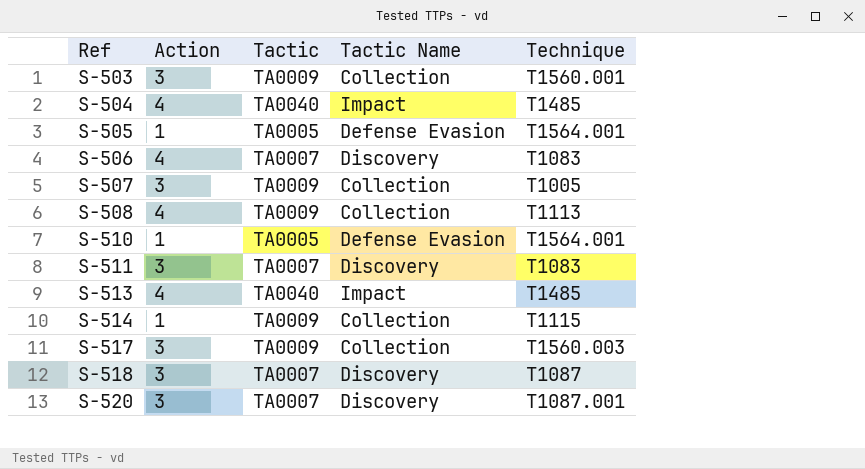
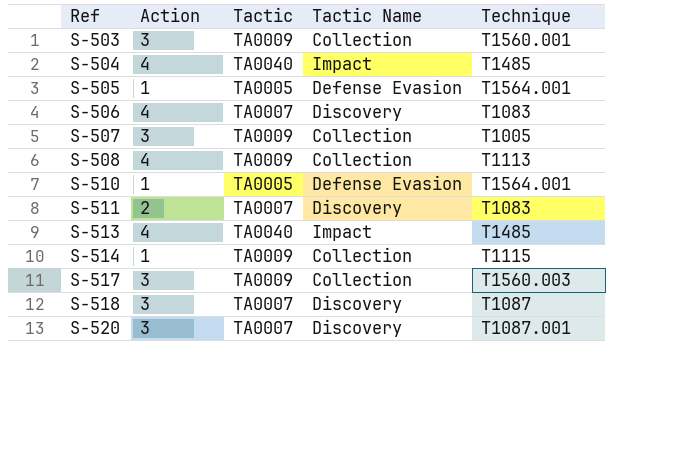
S-511 | Action: 3 -> 2

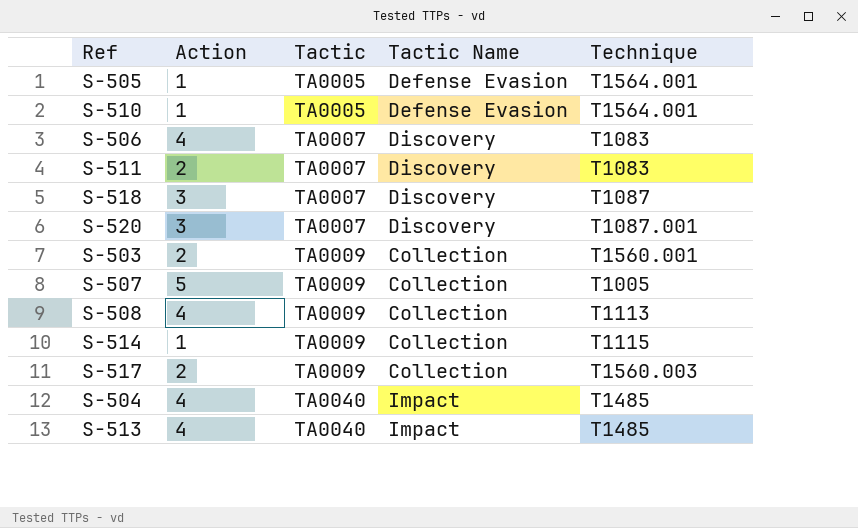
row order: Ref ascending -> Tactic ascending
S-503 | Action: 3 -> 2
S-507 | Action: 3 -> 5
S-517 | Action: 3 -> 2

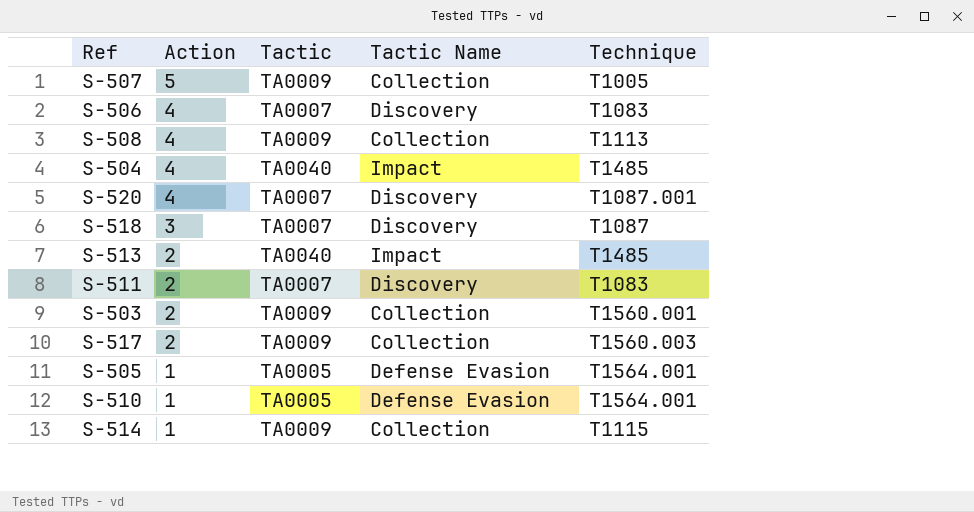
row order: Tactic ascending -> Action descending
S-520 | Action: 3 -> 4
S-513 | Action: 4 -> 2

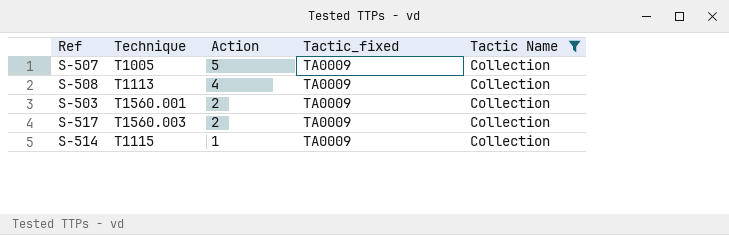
filter: none -> Tactic Name = Collection
column Technique | position: 5 -> 2
column name: Tactic -> Tactic_fixed

